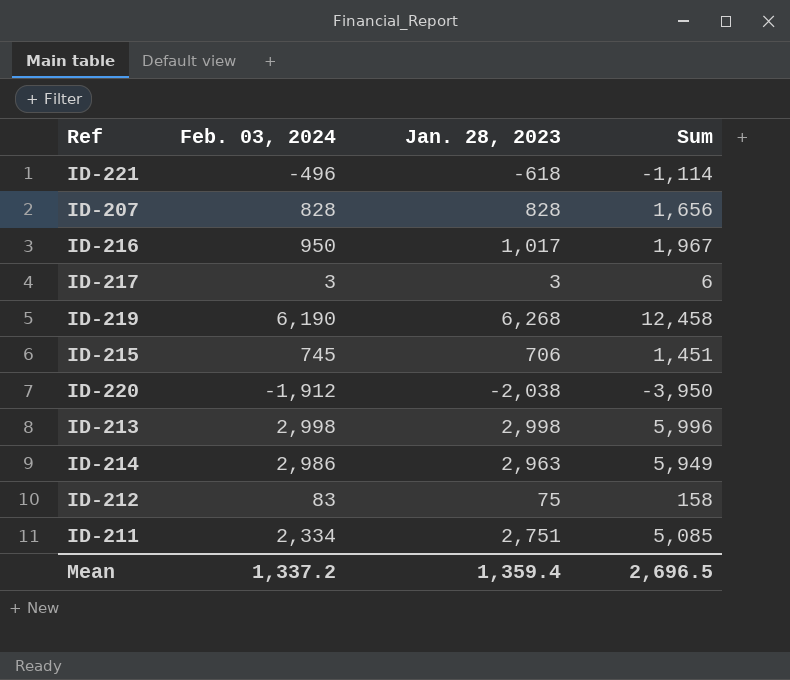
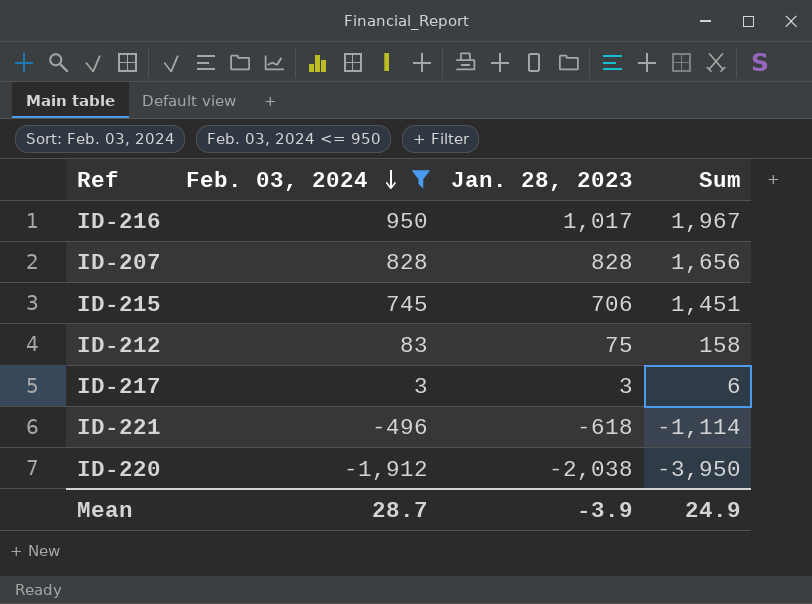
filter: none -> Feb. 03, 2024 <= 950
row order: none -> Feb. 03, 2024 descending
Mean | Feb. 03, 2024: 1,337.2 -> 28.7
Mean | Jan. 28, 2023: 1,359.4 -> -3.9
Mean | Sum: 2,696.5 -> 24.9

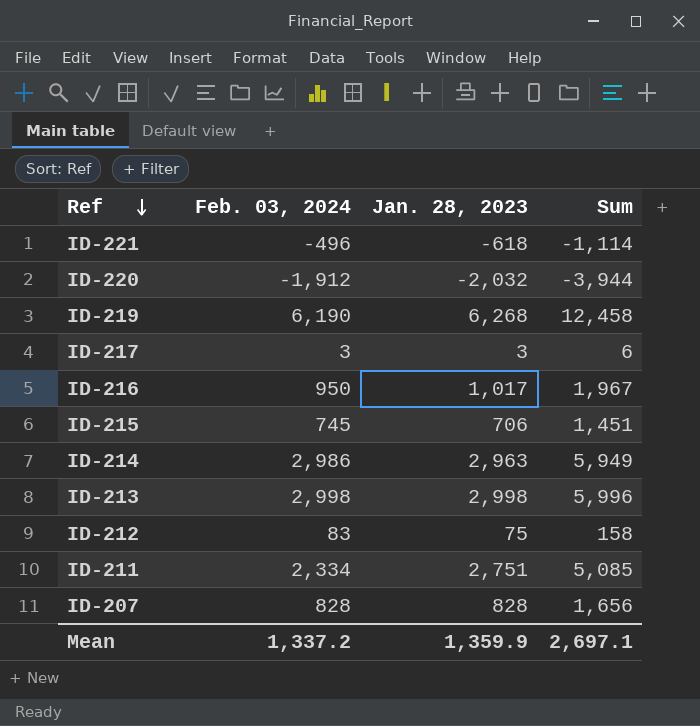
filter: Feb. 03, 2024 <= 950 -> none
row order: Feb. 03, 2024 descending -> Ref descending
ID-220 | Jan. 28, 2023: -2,038 -> -2,032
ID-220 | Sum: -3,950 -> -3,944
Mean | Feb. 03, 2024: 28.7 -> 1,337.2
Mean | Jan. 28, 2023: -3.9 -> 1,359.9
Mean | Sum: 24.9 -> 2,697.1

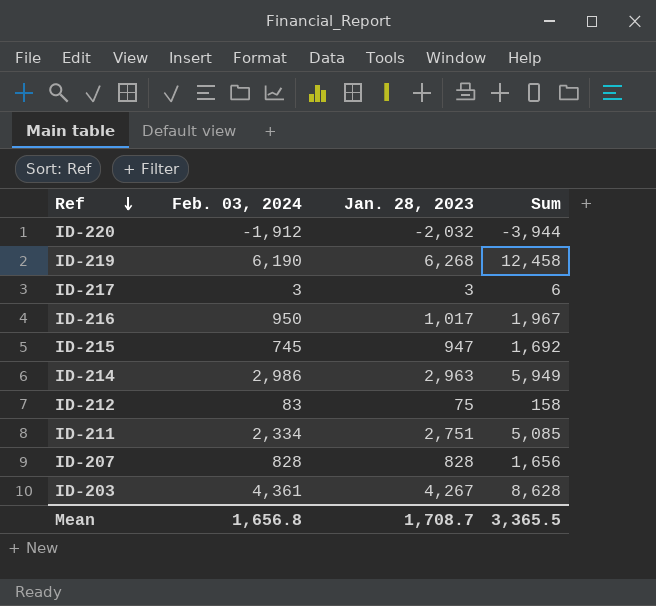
row ID-221: -496 | -618 | -1,114 -> none
row ID-213: 2,998 | 2,998 | 5,996 -> none
ID-215 | Jan. 28, 2023: 706 -> 947
ID-215 | Sum: 1,451 -> 1,692
row ID-203: none -> 4,361 | 4,267 | 8,628
Mean | Feb. 03, 2024: 1,337.2 -> 1,656.8
Mean | Jan. 28, 2023: 1,359.9 -> 1,708.7
Mean | Sum: 2,697.1 -> 3,365.5

